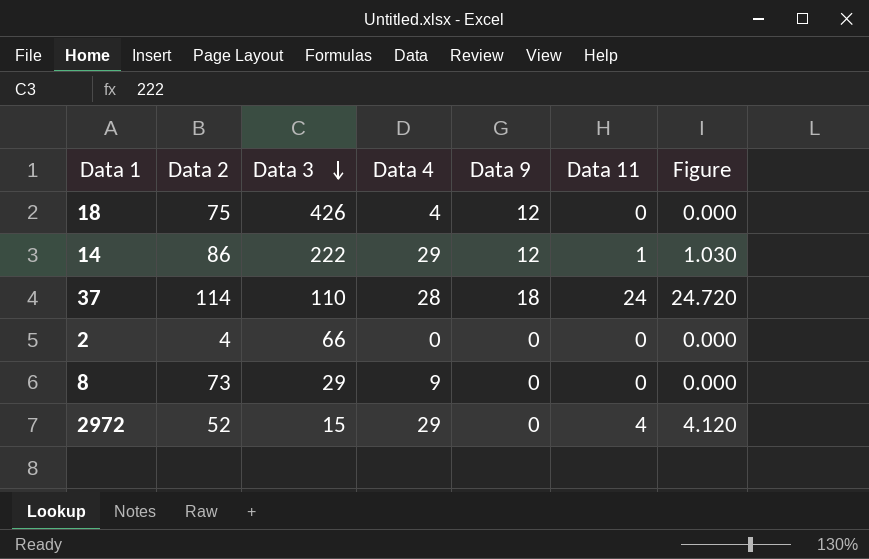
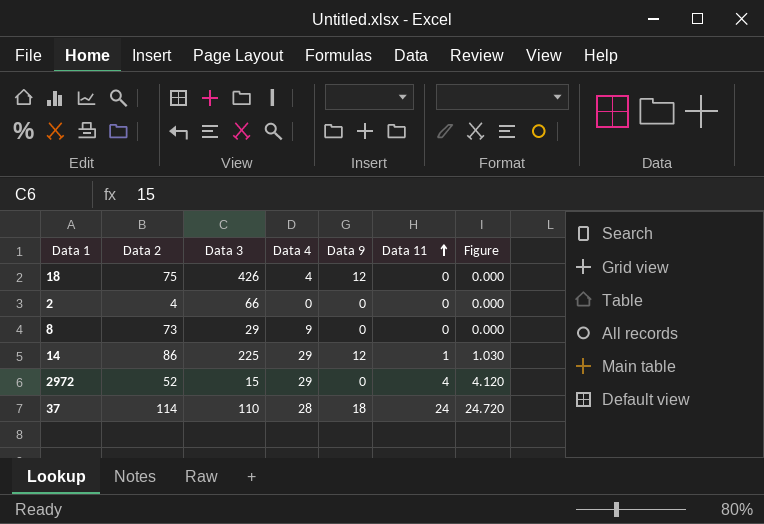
row order: Data 3 descending -> Data 11 ascending
14 | Data 3: 222 -> 225

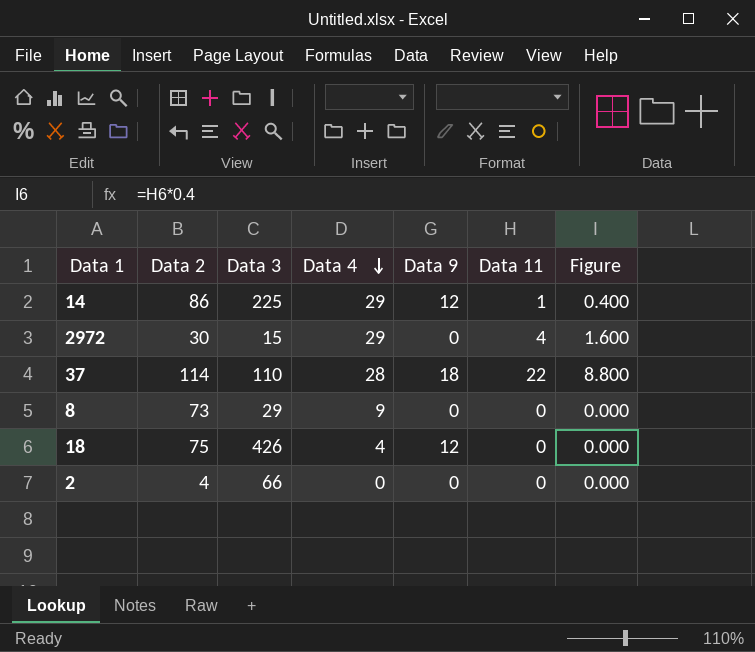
row order: Data 11 ascending -> Data 4 descending
column Figure | formula: [Data 11] * 1.03 -> [Data 11] * 0.4
2972 | Data 2: 52 -> 30
37 | Data 11: 24 -> 22

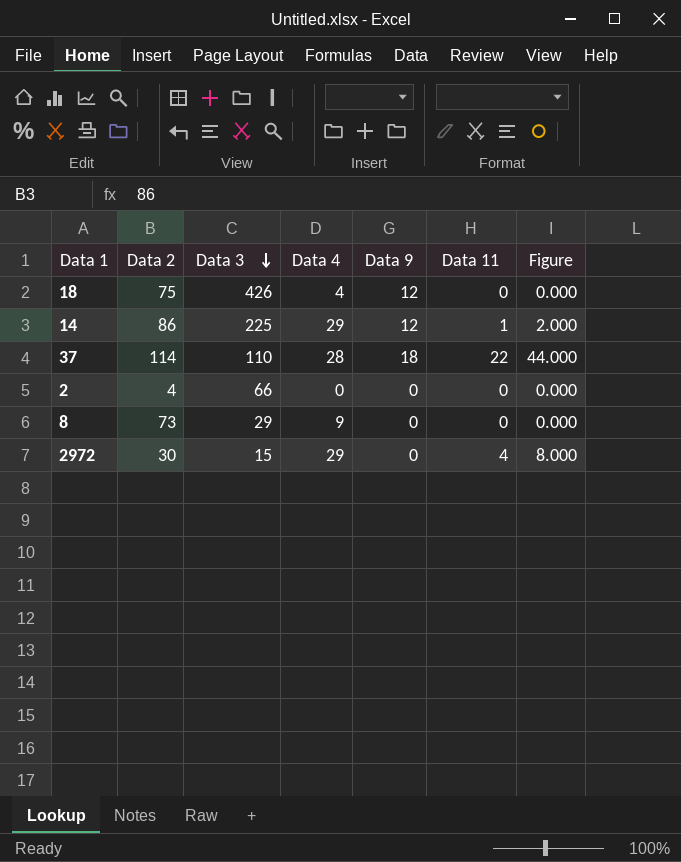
row order: Data 4 descending -> Data 3 descending
column Figure | formula: [Data 11] * 0.4 -> [Data 11] * 2

